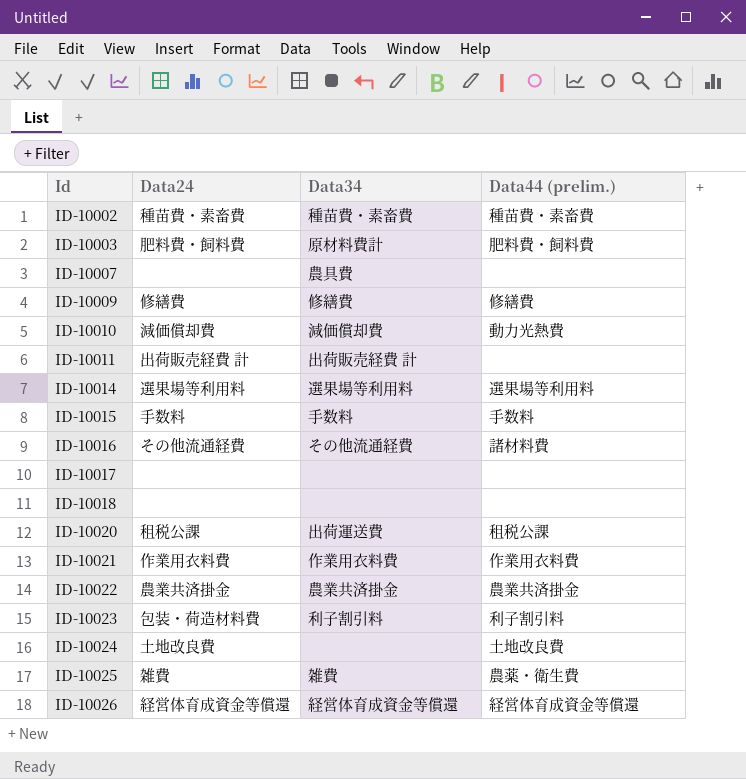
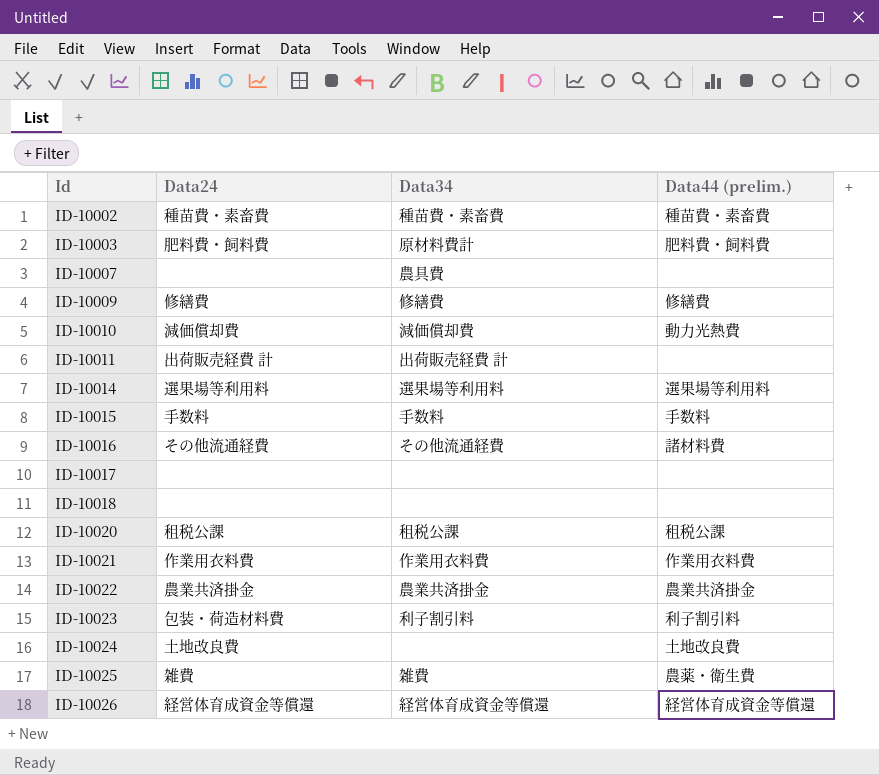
ID-10020 | Data34: 出荷運送費 -> 租税公課

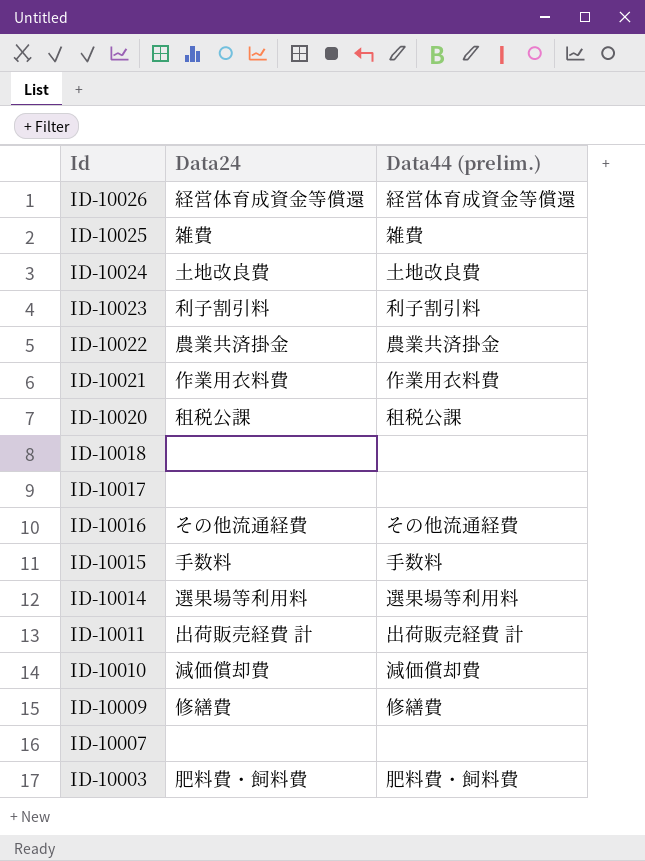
row order: Id ascending -> Id descending
column Data34 | position: 3 -> none
row ID-10002: 種苗費・素畜費 | 種苗費・素畜費 | 種苗費・素畜費 -> none
ID-10025 | Data44 (prelim.): 農薬・衛生費 -> 雑費
ID-10023 | Data24: 包装・荷造材料費 -> 利子割引料
ID-10016 | Data44 (prelim.): 諸材料費 -> その他流通経費
ID-10011 | Data44 (prelim.): none -> 出荷販売経費 計
ID-10010 | Data44 (prelim.): 動力光熱費 -> 減価償却費

